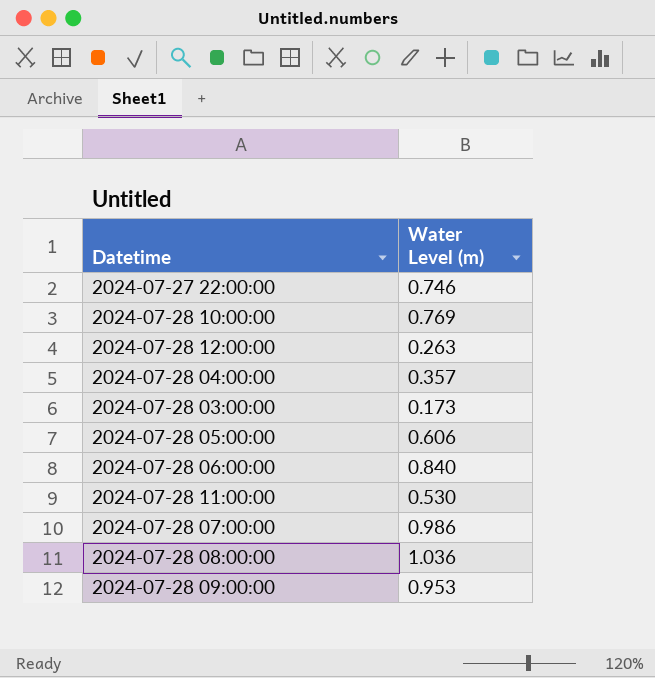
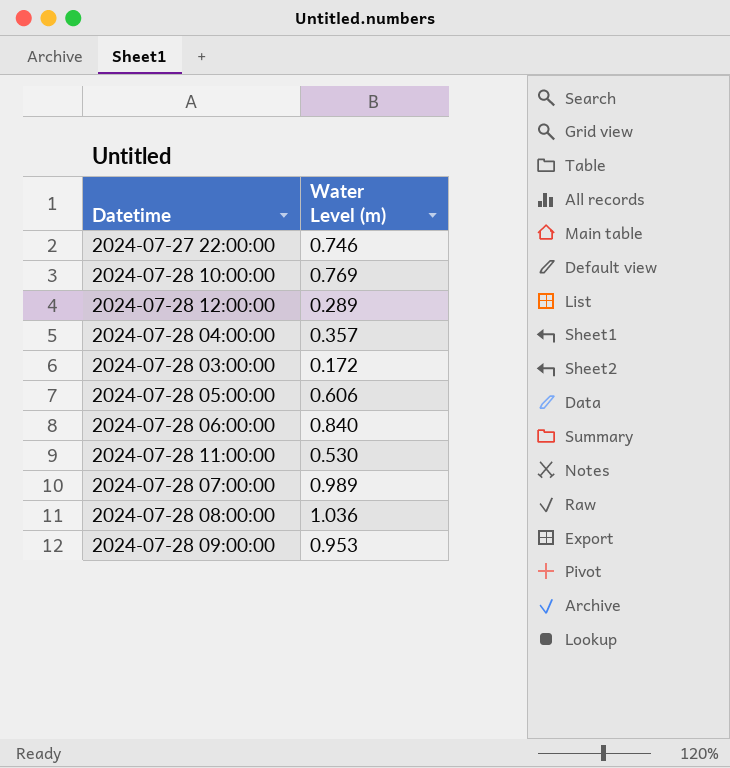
2024-07-28 12:00:00 | Water Level (m): 0.263 -> 0.289
2024-07-28 03:00:00 | Water Level (m): 0.173 -> 0.172
2024-07-28 07:00:00 | Water Level (m): 0.986 -> 0.989

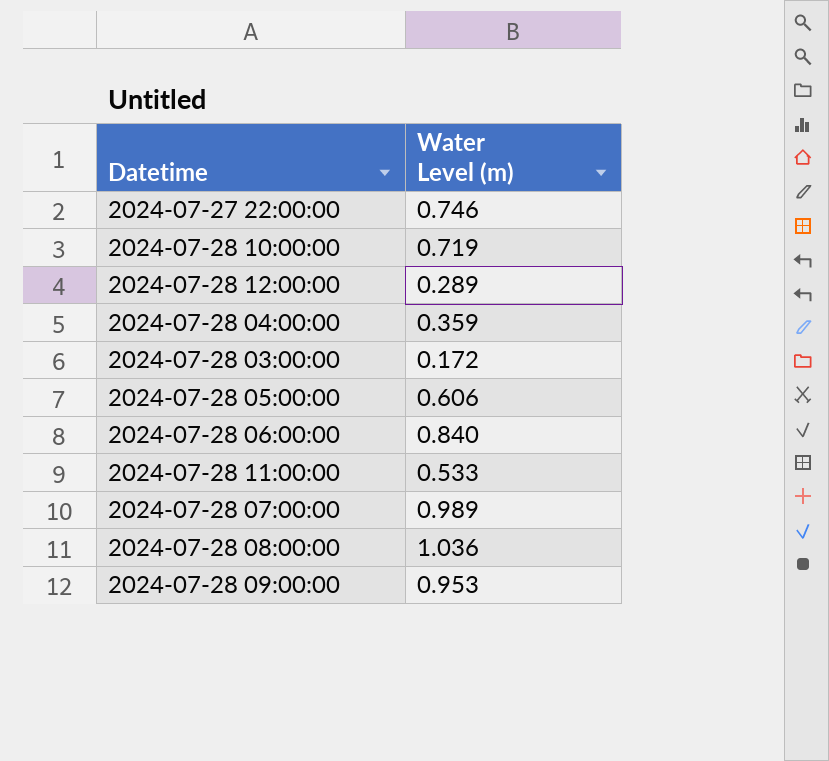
2024-07-28 10:00:00 | Water Level (m): 0.769 -> 0.719
2024-07-28 04:00:00 | Water Level (m): 0.357 -> 0.359
2024-07-28 11:00:00 | Water Level (m): 0.530 -> 0.533

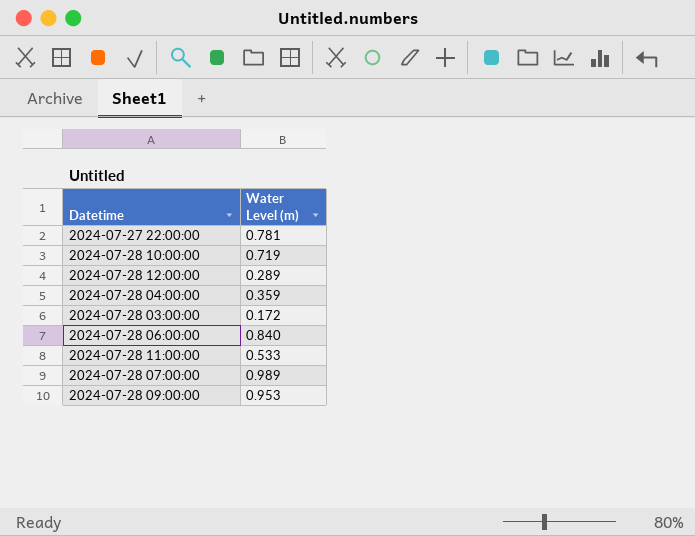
row 2024-07-28 05:00:00: 0.606 -> none
row 2024-07-28 08:00:00: 1.036 -> none
2024-07-27 22:00:00 | Water Level (m): 0.746 -> 0.781

